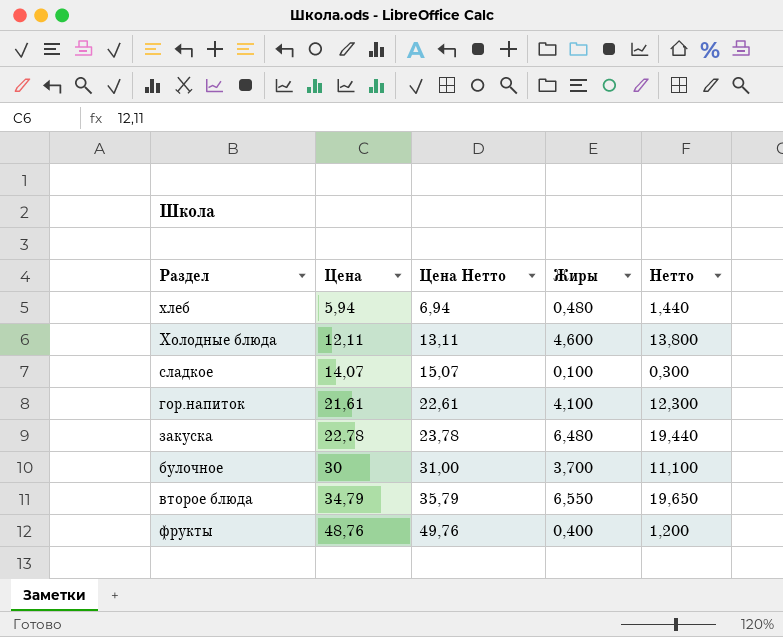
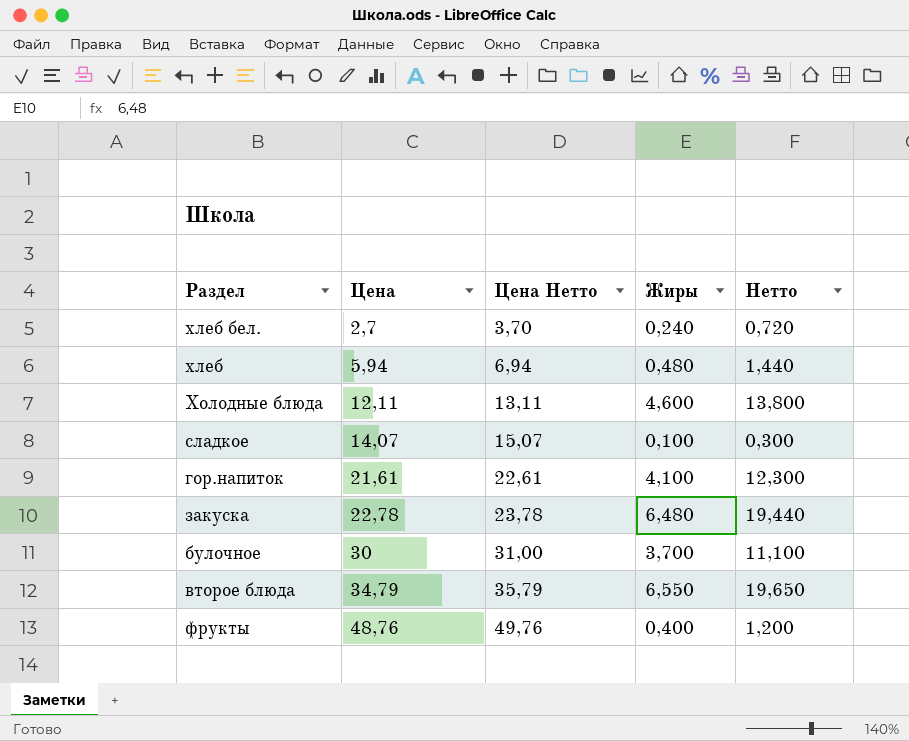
row хлеб бел.: none -> 2,7 | 3,70 | 0,240 | 0,720

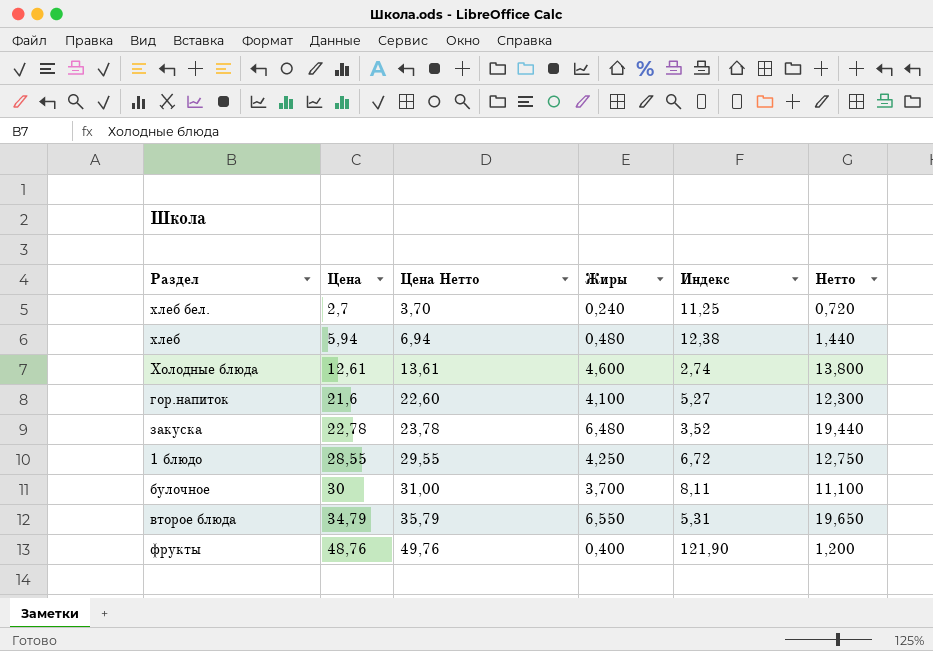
column Индекс | formula: none -> [Цена] / [Жиры]
row сладкое: 14,07 | 15,07 | 0,100 | 0,300 -> none
Холодные блюда | Цена: 12,11 -> 12,61
Холодные блюда | Цена Нетто: 13,11 -> 13,61
гор.напиток | Цена: 21,61 -> 21,6
гор.напиток | Цена Нетто: 22,61 -> 22,60
row 1 блюдо: none -> 28,55 | 29,55 | 4,250 | 6,72 | 12,750

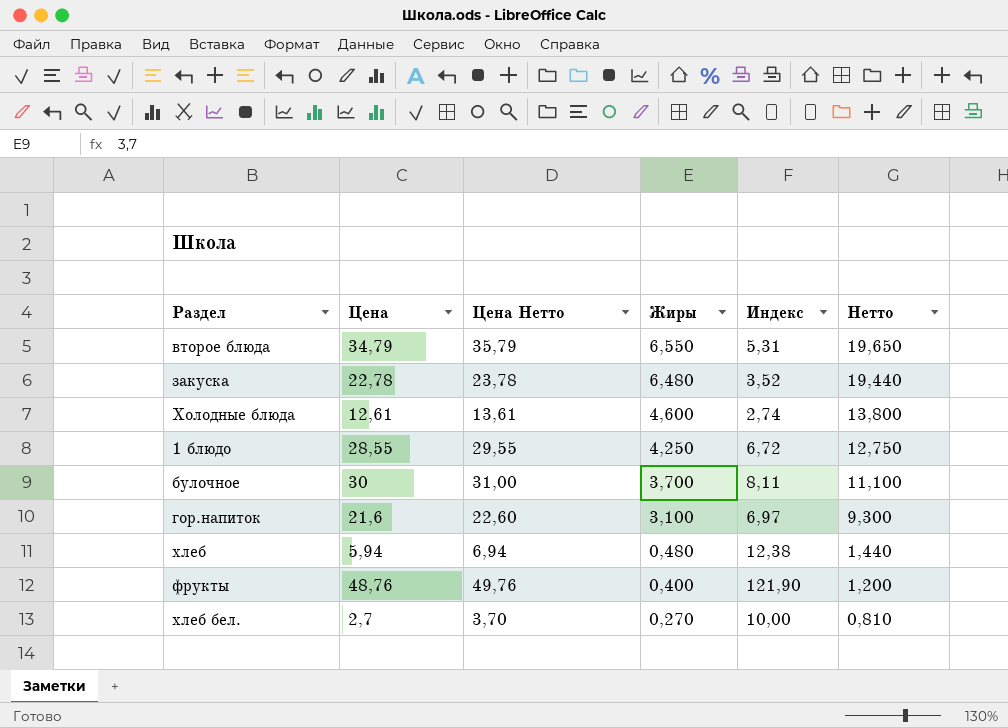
row order: Цена ascending -> Жиры descending
гор.напиток | Жиры: 4,100 -> 3,100
гор.напиток | Индекс: 5,27 -> 6,97
гор.напиток | Нетто: 12,300 -> 9,300
хлеб бел. | Жиры: 0,240 -> 0,270
хлеб бел. | Индекс: 11,25 -> 10,00
хлеб бел. | Нетто: 0,720 -> 0,810

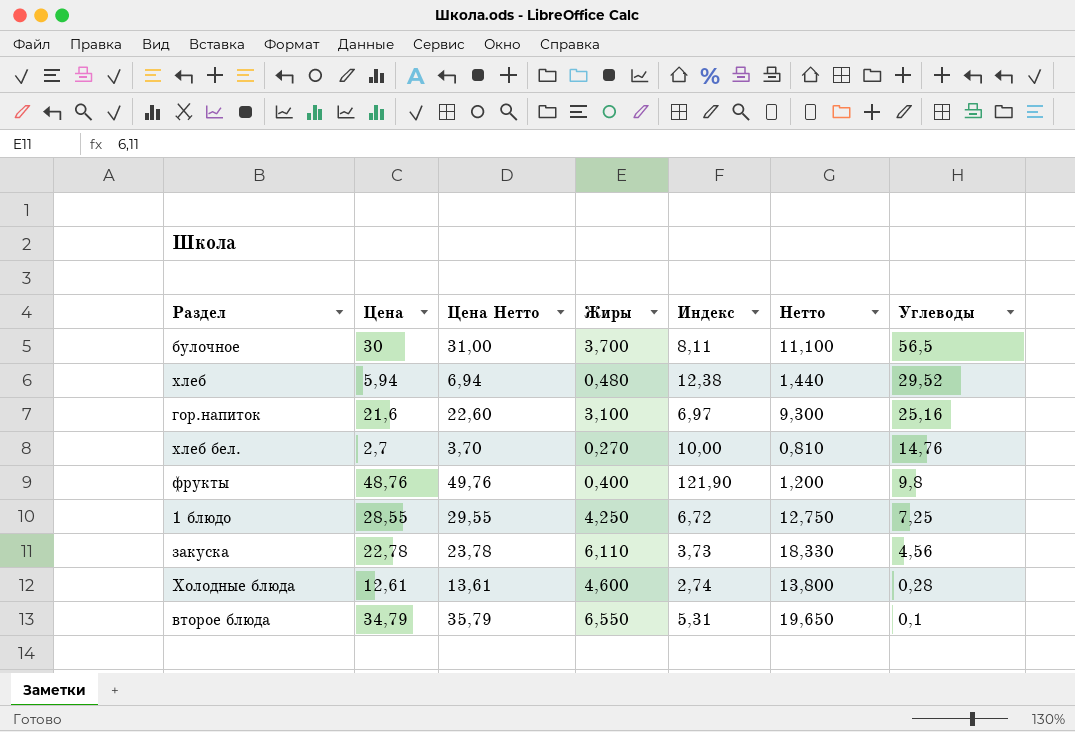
row order: Жиры descending -> Углеводы descending
column Углеводы | position: none -> 7
закуска | Жиры: 6,480 -> 6,110
закуска | Индекс: 3,52 -> 3,73
закуска | Нетто: 19,440 -> 18,330

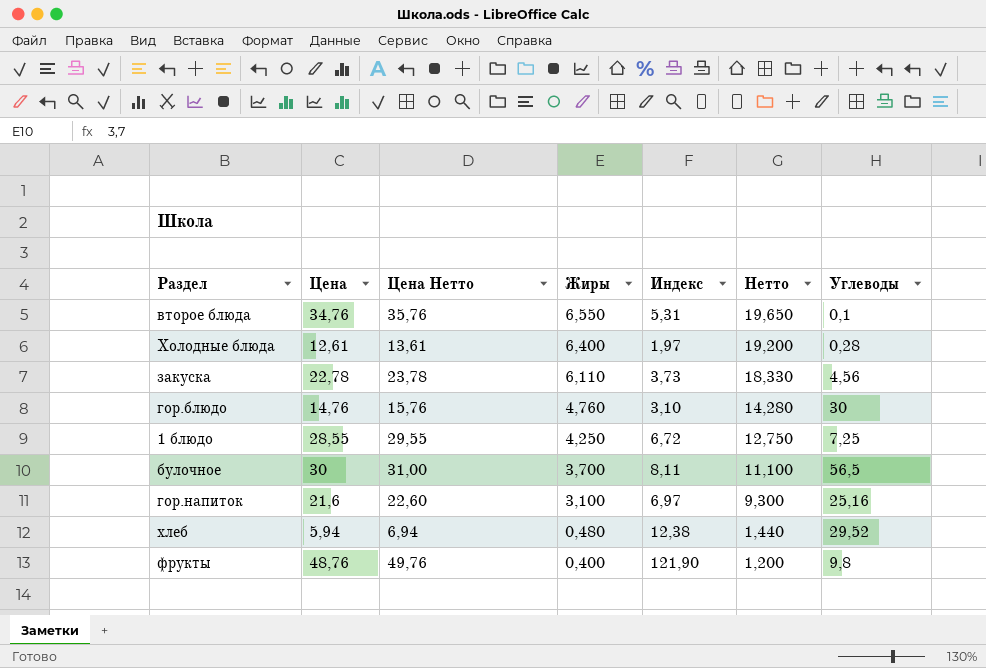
row order: Углеводы descending -> Жиры descending
row хлеб бел.: 2,7 | 3,70 | 0,270 | 10,00 | 0,810 | 14,76 -> none
второе блюда | Цена: 34,79 -> 34,76
второе блюда | Цена Нетто: 35,79 -> 35,76
Холодные блюда | Жиры: 4,600 -> 6,400
Холодные блюда | Индекс: 2,74 -> 1,97
Холодные блюда | Нетто: 13,800 -> 19,200
row гор.блюдо: none -> 14,76 | 15,76 | 4,760 | 3,10 | 14,280 | 30

